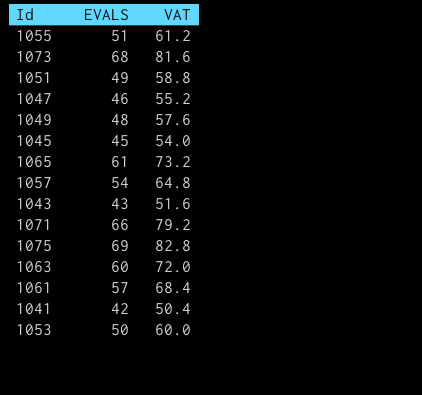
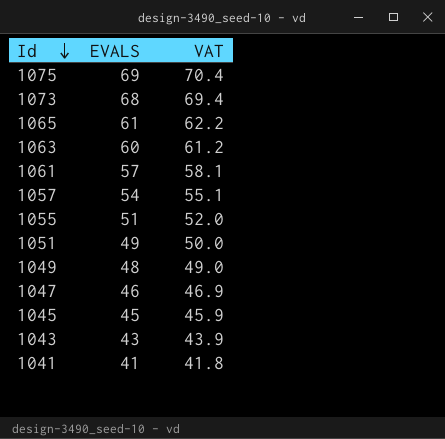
row order: none -> Id descending
column VAT | formula: [EVALS] * 1.2 -> [EVALS] * 1.02
row 1071: 66 | 79.2 -> none
row 1053: 50 | 60.0 -> none
1041 | EVALS: 42 -> 41

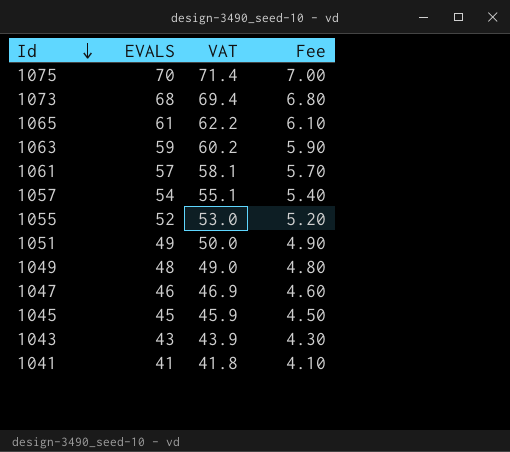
column Fee | formula: none -> [EVALS] * 0.1
1075 | EVALS: 69 -> 70
1075 | VAT: 70.4 -> 71.4
1063 | EVALS: 60 -> 59
1063 | VAT: 61.2 -> 60.2
1055 | EVALS: 51 -> 52
1055 | VAT: 52.0 -> 53.0

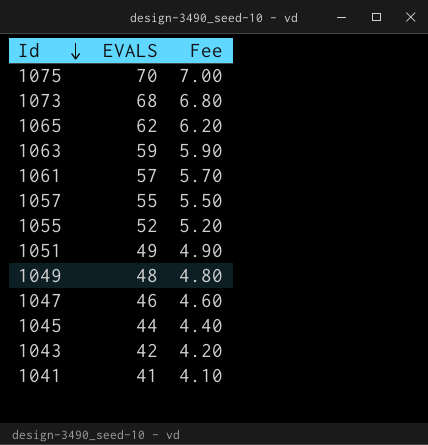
column VAT | formula: [EVALS] * 1.02 -> none
1065 | EVALS: 61 -> 62
1065 | Fee: 6.10 -> 6.20
1057 | EVALS: 54 -> 55
1057 | Fee: 5.40 -> 5.50
1045 | EVALS: 45 -> 44
1045 | Fee: 4.50 -> 4.40
1043 | EVALS: 43 -> 42
1043 | Fee: 4.30 -> 4.20

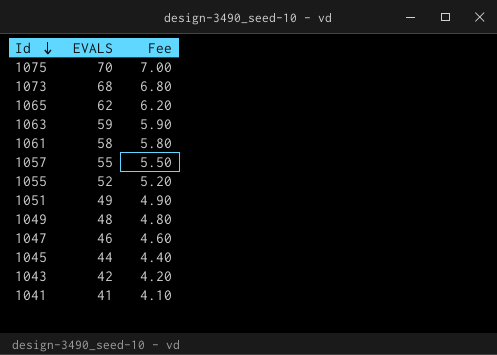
1061 | EVALS: 57 -> 58
1061 | Fee: 5.70 -> 5.80

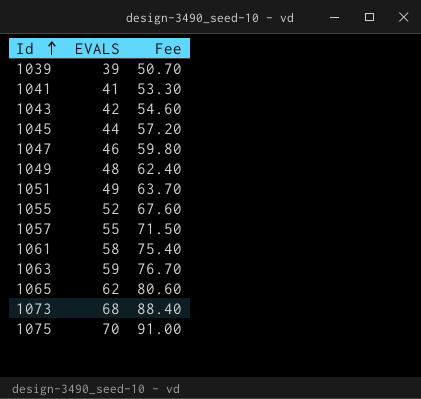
row order: Id descending -> Id ascending
column Fee | formula: [EVALS] * 0.1 -> [EVALS] * 1.3
row 1039: none -> 39 | 50.70

